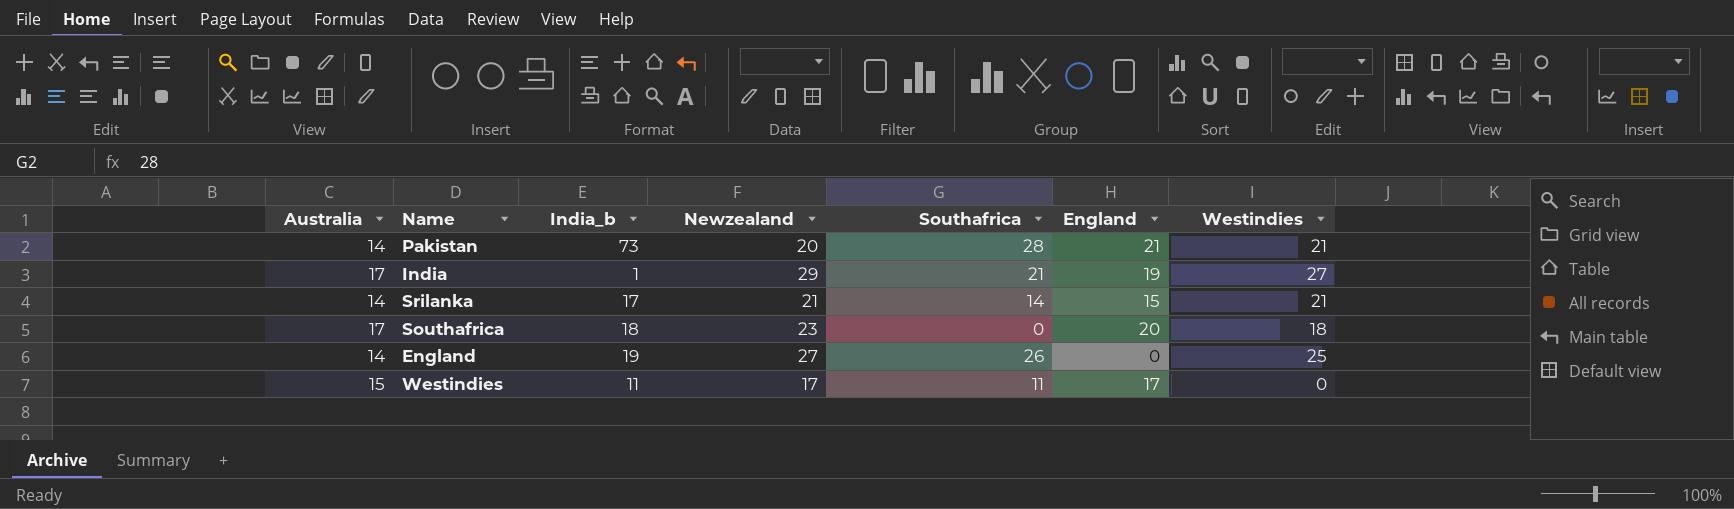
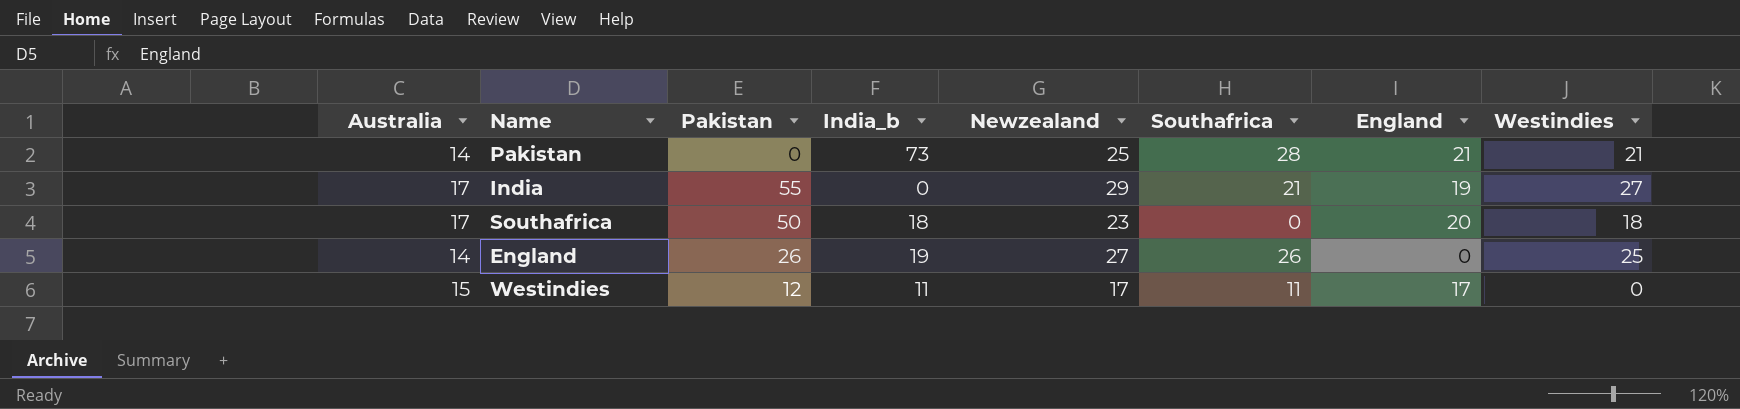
column Pakistan | position: none -> 3
row Srilanka: 14 | 17 | 21 | 14 | 15 | 21 -> none
Pakistan | Newzealand: 20 -> 25
India | India_b: 1 -> 0

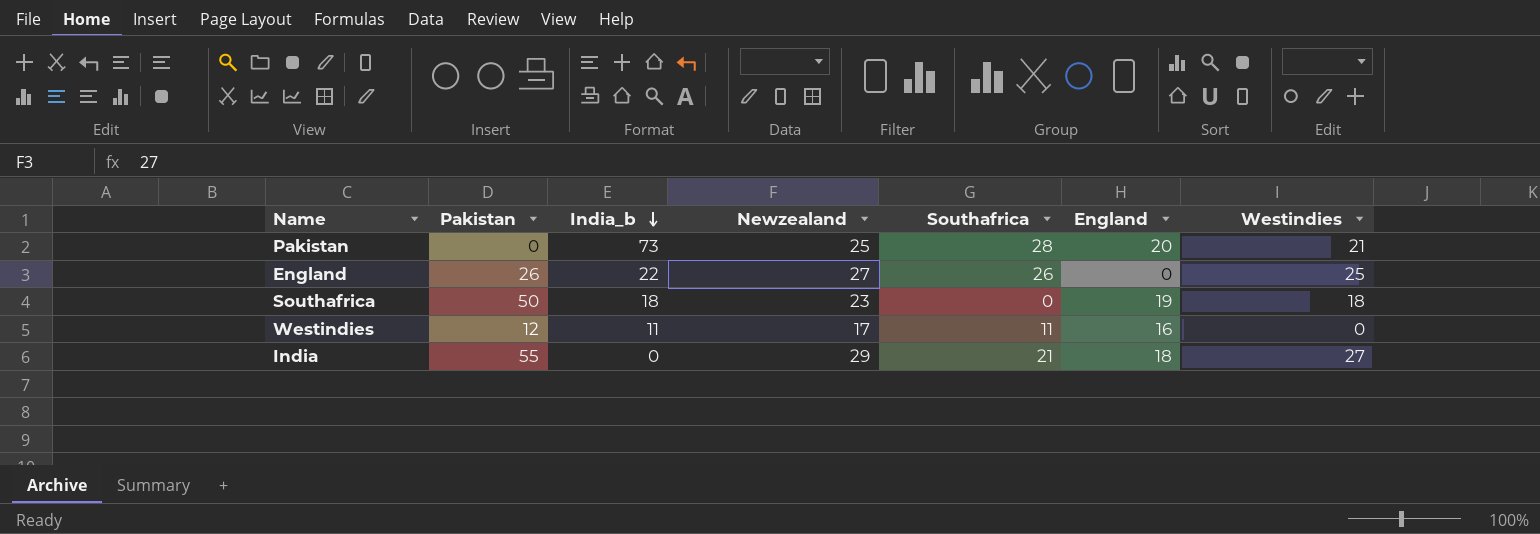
row order: none -> India_b descending
column Australia | position: 1 -> none
Pakistan | England: 21 -> 20
England | India_b: 19 -> 22
Southafrica | England: 20 -> 19
Westindies | England: 17 -> 16
India | England: 19 -> 18

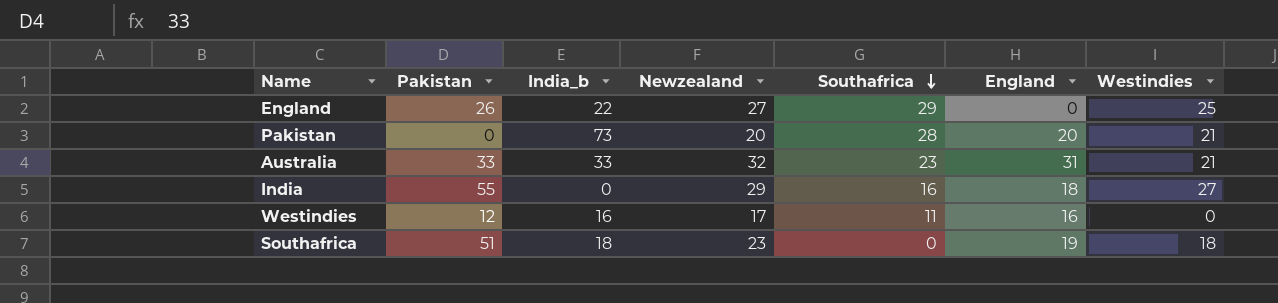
row order: India_b descending -> Southafrica descending
England | Southafrica: 26 -> 29
Pakistan | Newzealand: 25 -> 20
row Australia: none -> 33 | 33 | 32 | 23 | 31 | 21
India | Southafrica: 21 -> 16
Westindies | India_b: 11 -> 16
Southafrica | Pakistan: 50 -> 51

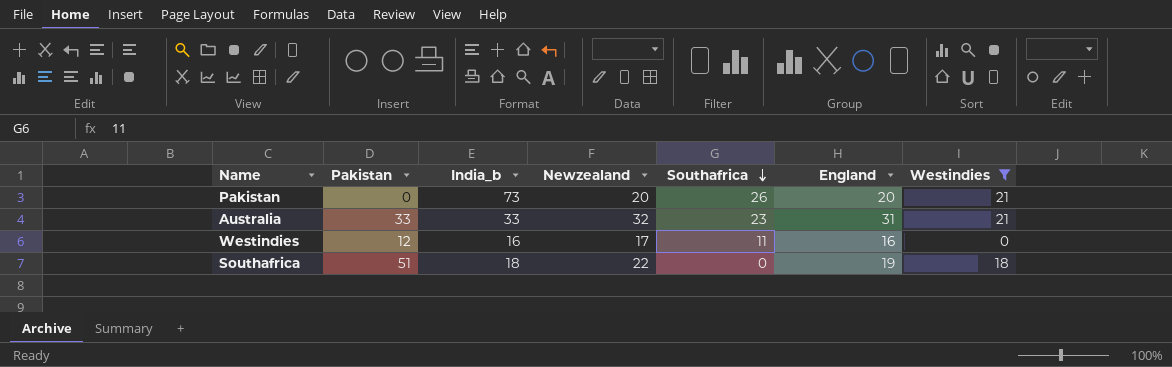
filter: none -> Westindies <= 21
Pakistan | Southafrica: 28 -> 26
Southafrica | Newzealand: 23 -> 22

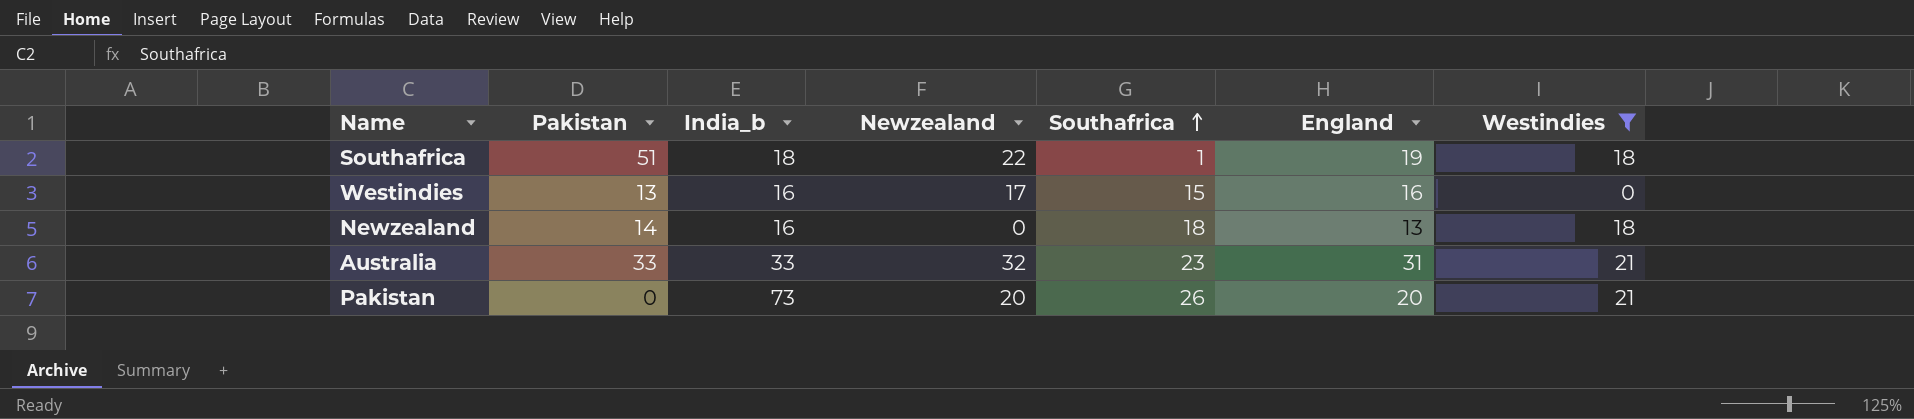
row order: Southafrica descending -> Southafrica ascending
Southafrica | Southafrica: 0 -> 1
Westindies | Pakistan: 12 -> 13
Westindies | Southafrica: 11 -> 15
row Newzealand: none -> 14 | 16 | 0 | 18 | 13 | 18

